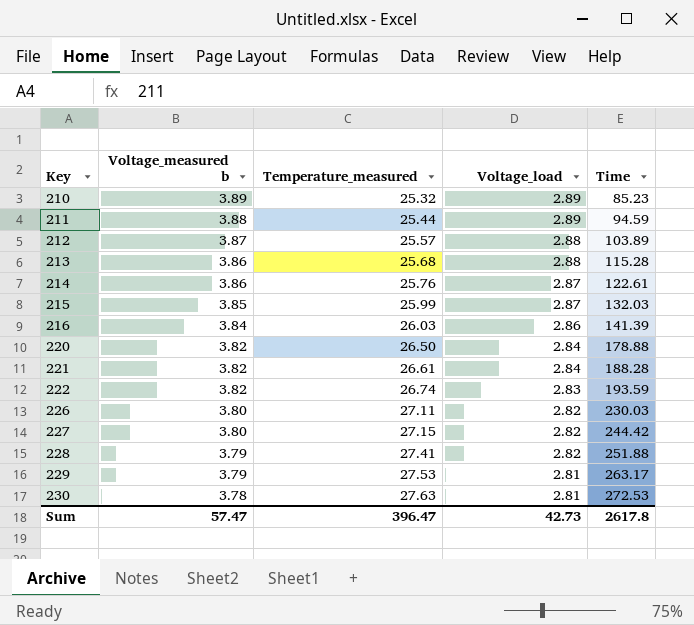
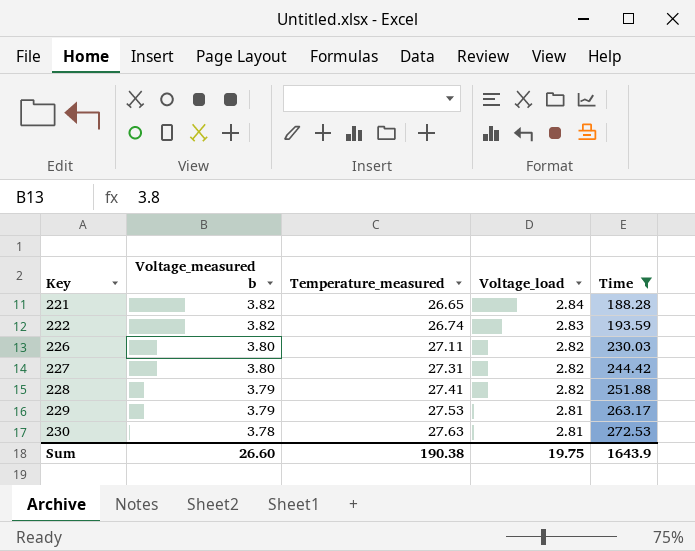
filter: none -> Time >= 188.28
221 | Temperature_measured: 26.61 -> 26.65
227 | Temperature_measured: 27.15 -> 27.31
Sum | Voltage_measured b: 57.47 -> 26.60
Sum | Temperature_measured: 396.47 -> 190.38
Sum | Voltage_load: 42.73 -> 19.75
Sum | Time: 2617.8 -> 1643.9

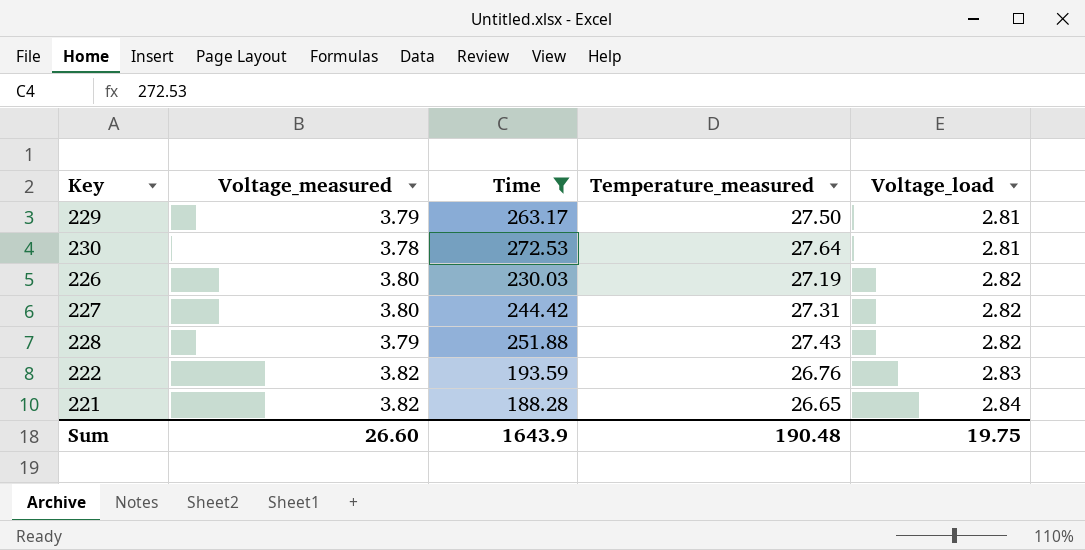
row order: Key ascending -> Voltage_load ascending
column name: Voltage_measured b -> Voltage_measured
column Time | position: 5 -> 3
229 | Temperature_measured: 27.53 -> 27.50
230 | Temperature_measured: 27.63 -> 27.64
226 | Temperature_measured: 27.11 -> 27.19
228 | Temperature_measured: 27.41 -> 27.43
222 | Temperature_measured: 26.74 -> 26.76
Sum | Temperature_measured: 190.38 -> 190.48

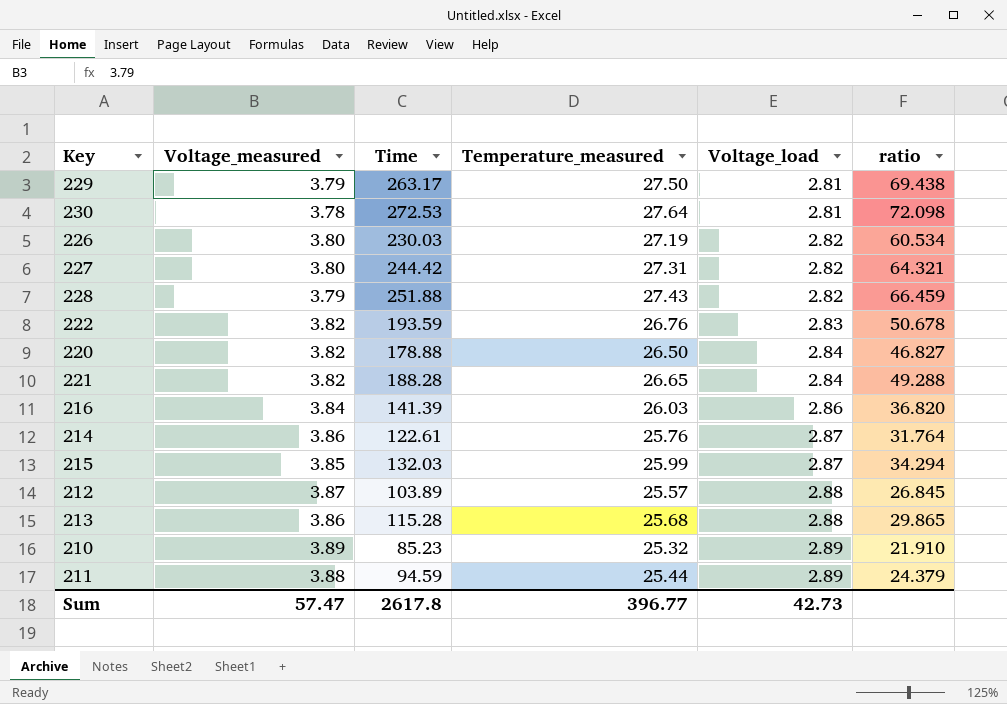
filter: Time >= 188.28 -> none
column ratio | formula: none -> [Time] / [Voltage_measured]
Sum | Voltage_measured: 26.60 -> 57.47
Sum | Time: 1643.9 -> 2617.8
Sum | Temperature_measured: 190.48 -> 396.77
Sum | Voltage_load: 19.75 -> 42.73

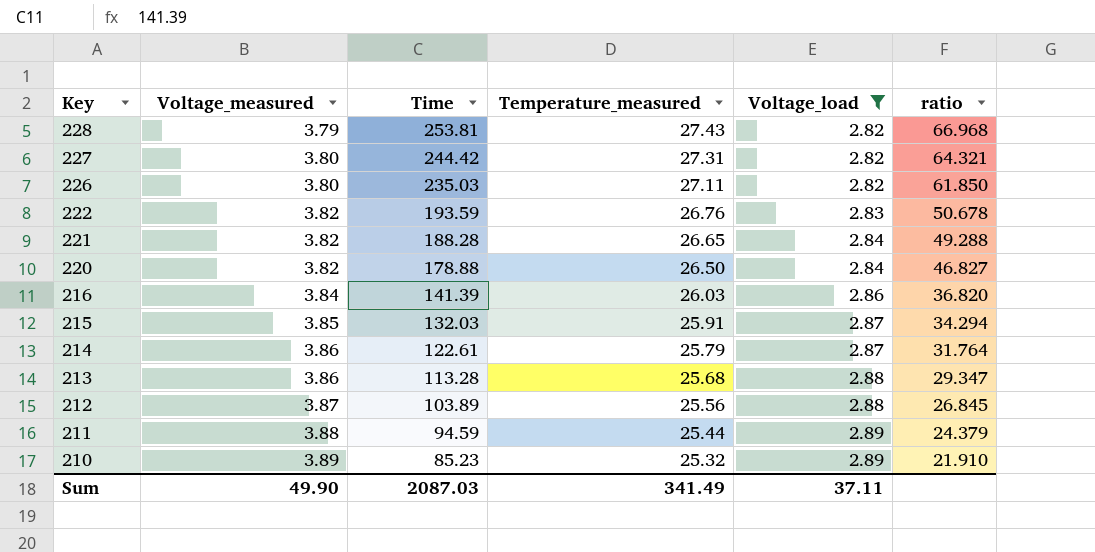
filter: none -> Voltage_load != 2.81
row order: Voltage_load ascending -> Key descending
228 | Time: 251.88 -> 253.81
228 | ratio: 66.459 -> 66.968
226 | Time: 230.03 -> 235.03
226 | Temperature_measured: 27.19 -> 27.11
226 | ratio: 60.534 -> 61.850
215 | Temperature_measured: 25.99 -> 25.91
214 | Temperature_measured: 25.76 -> 25.79
213 | Time: 115.28 -> 113.28
213 | ratio: 29.865 -> 29.347
212 | Temperature_measured: 25.57 -> 25.56
Sum | Voltage_measured: 57.47 -> 49.90
Sum | Time: 2617.8 -> 2087.03
Sum | Temperature_measured: 396.77 -> 341.49
Sum | Voltage_load: 42.73 -> 37.11

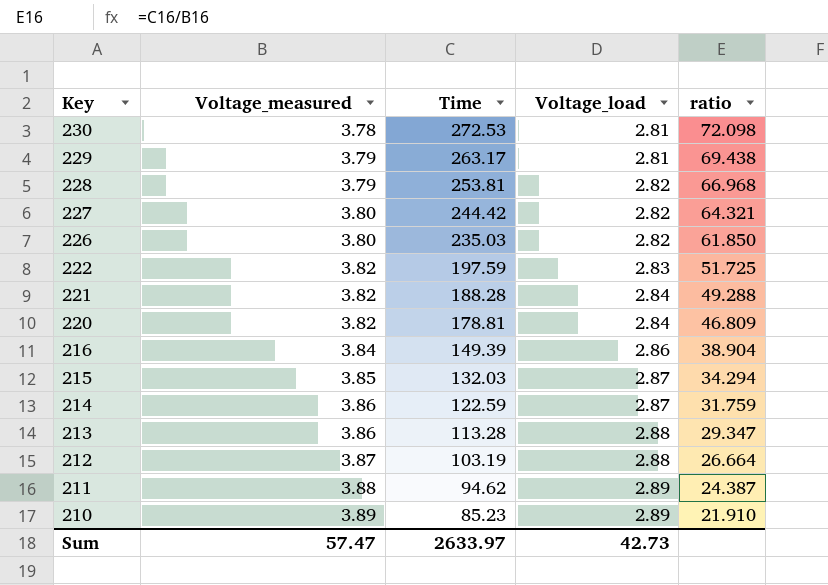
filter: Voltage_load != 2.81 -> none
column Temperature_measured | position: 4 -> none
222 | Time: 193.59 -> 197.59
222 | ratio: 50.678 -> 51.725
220 | Time: 178.88 -> 178.81
220 | ratio: 46.827 -> 46.809
216 | Time: 141.39 -> 149.39
216 | ratio: 36.820 -> 38.904
214 | Time: 122.61 -> 122.59
214 | ratio: 31.764 -> 31.759
212 | Time: 103.89 -> 103.19
212 | ratio: 26.845 -> 26.664
211 | Time: 94.59 -> 94.62
211 | ratio: 24.379 -> 24.387
Sum | Voltage_measured: 49.90 -> 57.47
Sum | Time: 2087.03 -> 2633.97
Sum | Voltage_load: 37.11 -> 42.73

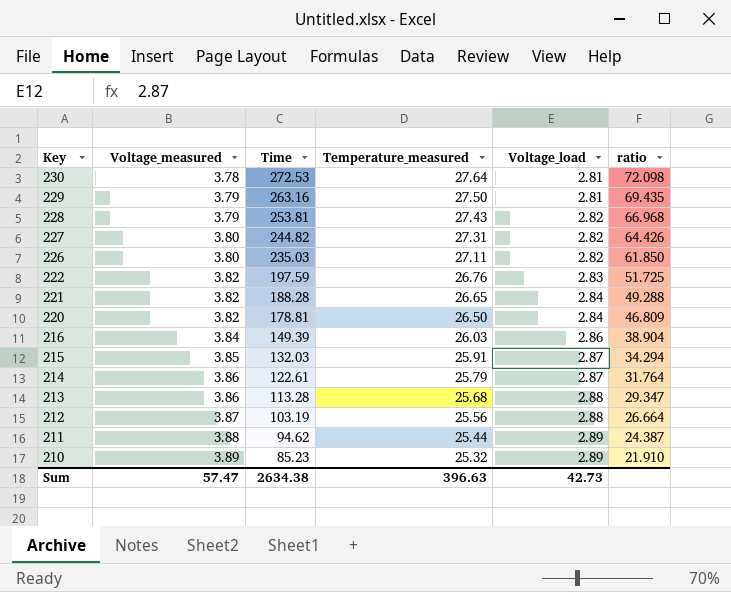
column Temperature_measured | position: none -> 4
229 | Time: 263.17 -> 263.16
229 | ratio: 69.438 -> 69.435
227 | Time: 244.42 -> 244.82
227 | ratio: 64.321 -> 64.426
214 | Time: 122.59 -> 122.61
214 | ratio: 31.759 -> 31.764
Sum | Time: 2633.97 -> 2634.38

